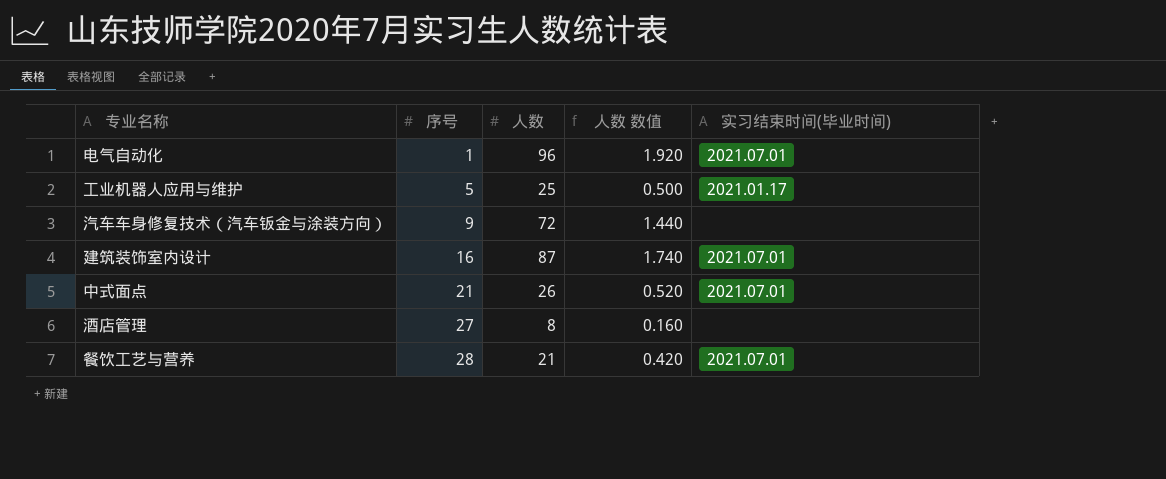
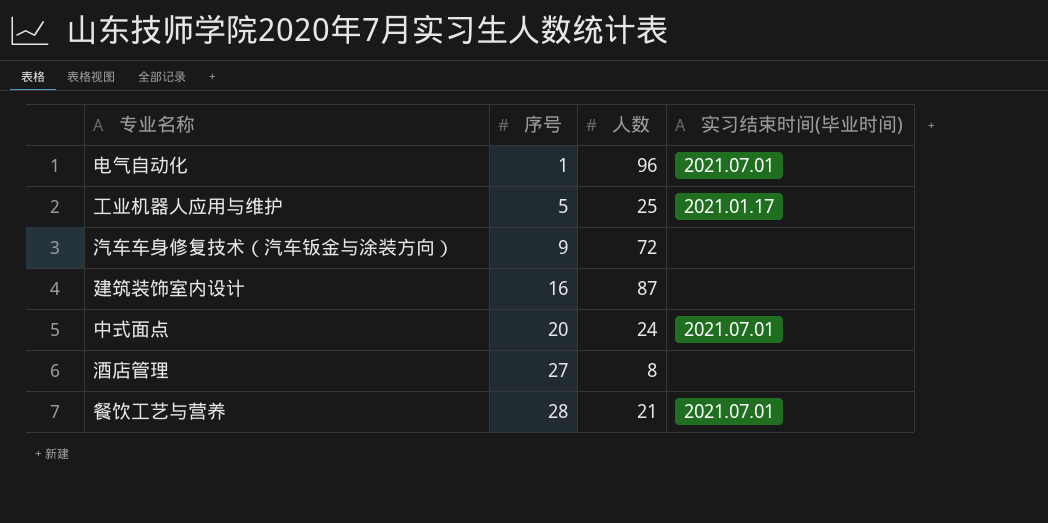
column 人数 数值 | formula: [人数] * 0.02 -> none
建筑装饰室内设计 | 实习结束时间(毕业时间): 2021.07.01 -> none
中式面点 | 序号: 21 -> 20
中式面点 | 人数: 26 -> 24

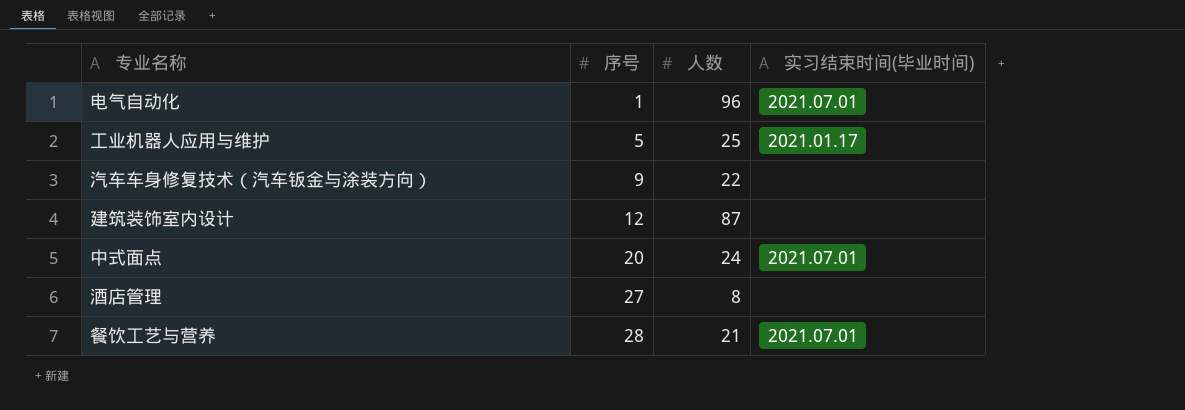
汽车车身修复技术（汽车钣金与涂装方向） | 人数: 72 -> 22
建筑装饰室内设计 | 序号: 16 -> 12

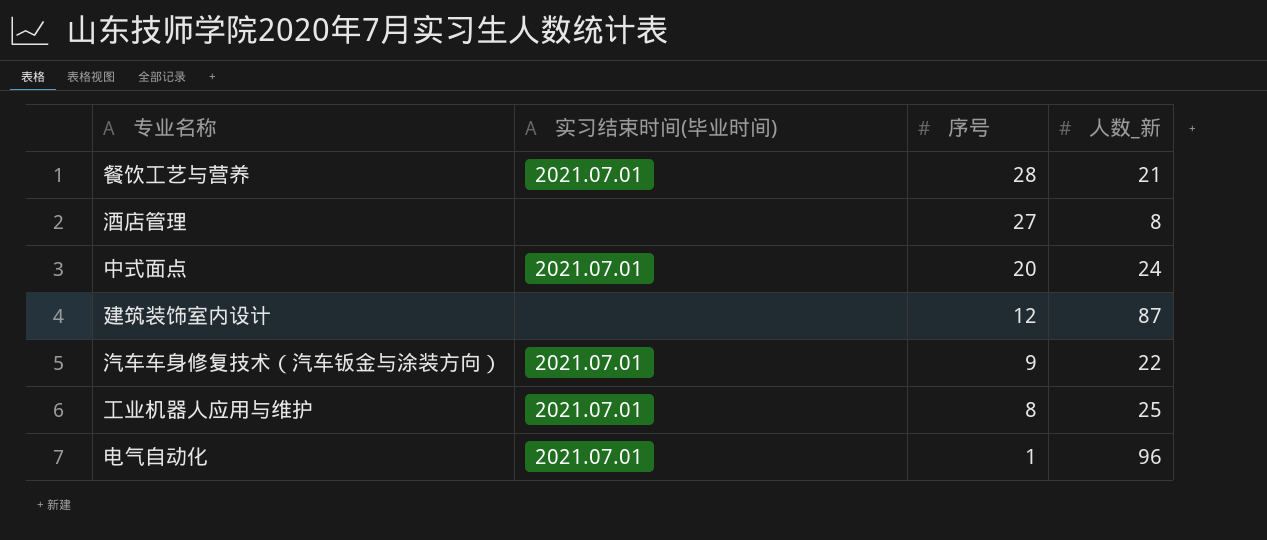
row order: 序号 ascending -> 序号 descending
column 实习结束时间(毕业时间) | position: 4 -> 2
column name: 人数 -> 人数_新
汽车车身修复技术（汽车钣金与涂装方向） | 实习结束时间(毕业时间): none -> 2021.07.01
工业机器人应用与维护 | 实习结束时间(毕业时间): 2021.01.17 -> 2021.07.01
工业机器人应用与维护 | 序号: 5 -> 8

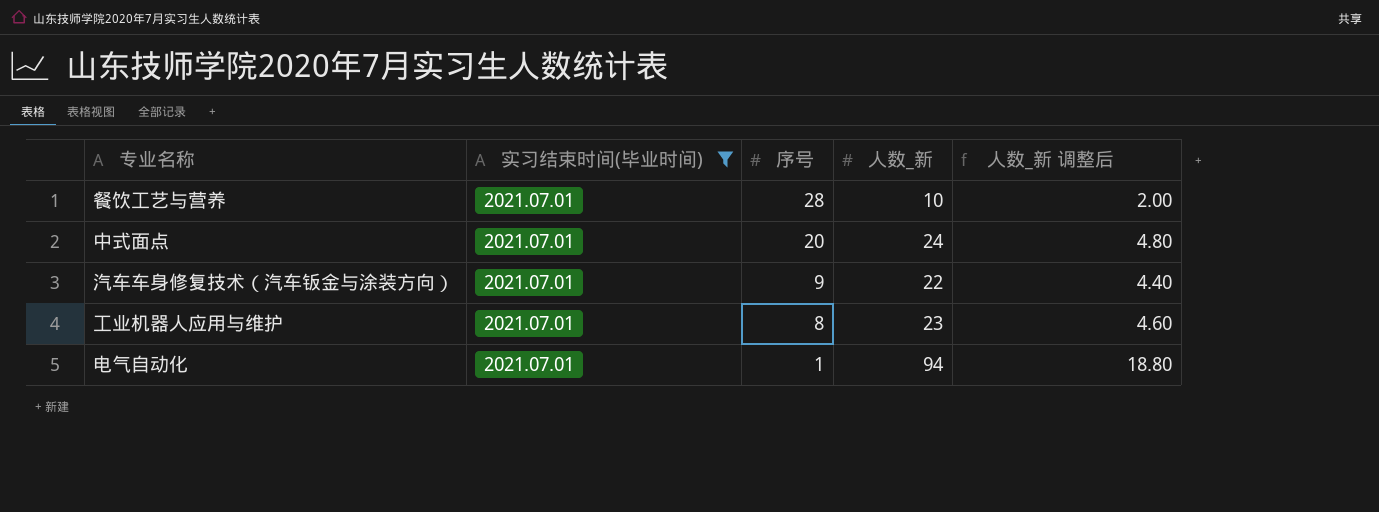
filter: none -> 实习结束时间(毕业时间) = 2021.07.01
column 人数_新 调整后 | formula: none -> [人数_新] * 0.2
餐饮工艺与营养 | 人数_新: 21 -> 10
工业机器人应用与维护 | 人数_新: 25 -> 23
电气自动化 | 人数_新: 96 -> 94

